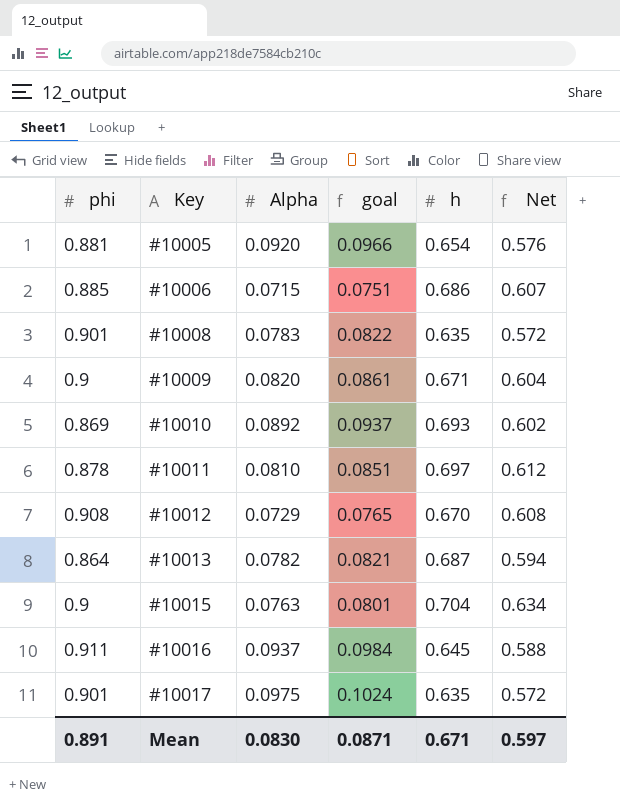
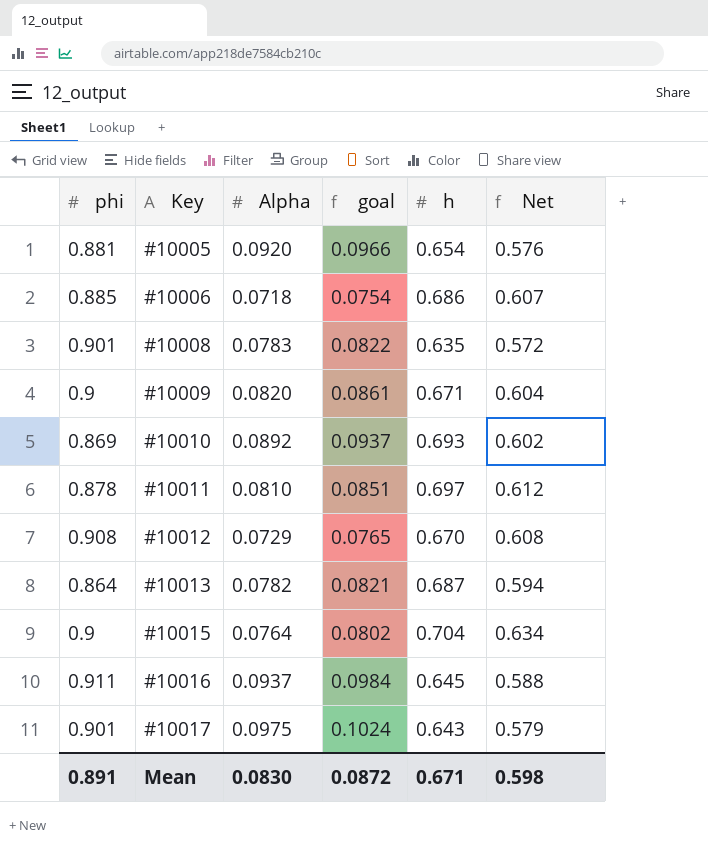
#10006 | Alpha: 0.0715 -> 0.0718
#10006 | goal: 0.0751 -> 0.0754
#10015 | Alpha: 0.0763 -> 0.0764
#10015 | goal: 0.0801 -> 0.0802
#10017 | h: 0.635 -> 0.643
#10017 | Net: 0.572 -> 0.579
Mean | goal: 0.0871 -> 0.0872
Mean | Net: 0.597 -> 0.598

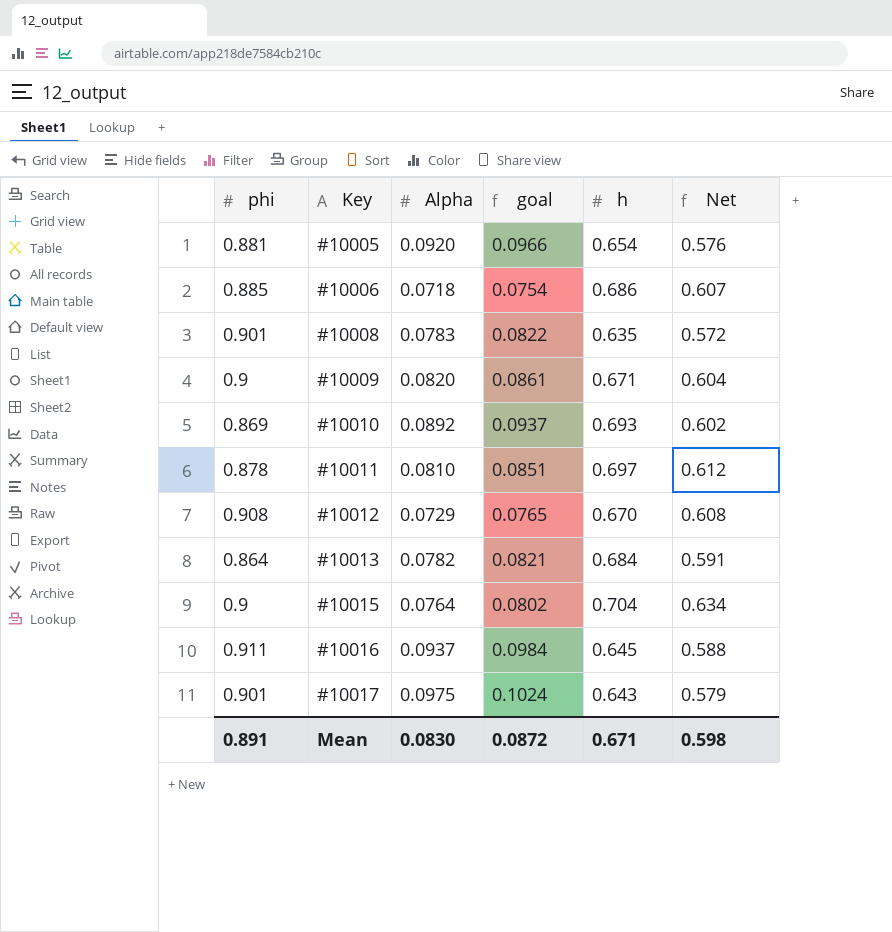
#10013 | h: 0.687 -> 0.684
#10013 | Net: 0.594 -> 0.591

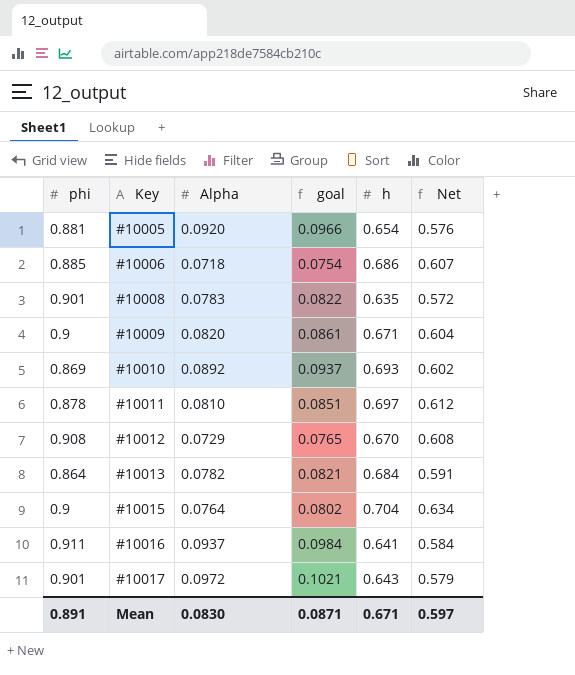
#10016 | h: 0.645 -> 0.641
#10016 | Net: 0.588 -> 0.584
#10017 | Alpha: 0.0975 -> 0.0972
#10017 | goal: 0.1024 -> 0.1021
Mean | goal: 0.0872 -> 0.0871
Mean | Net: 0.598 -> 0.597

